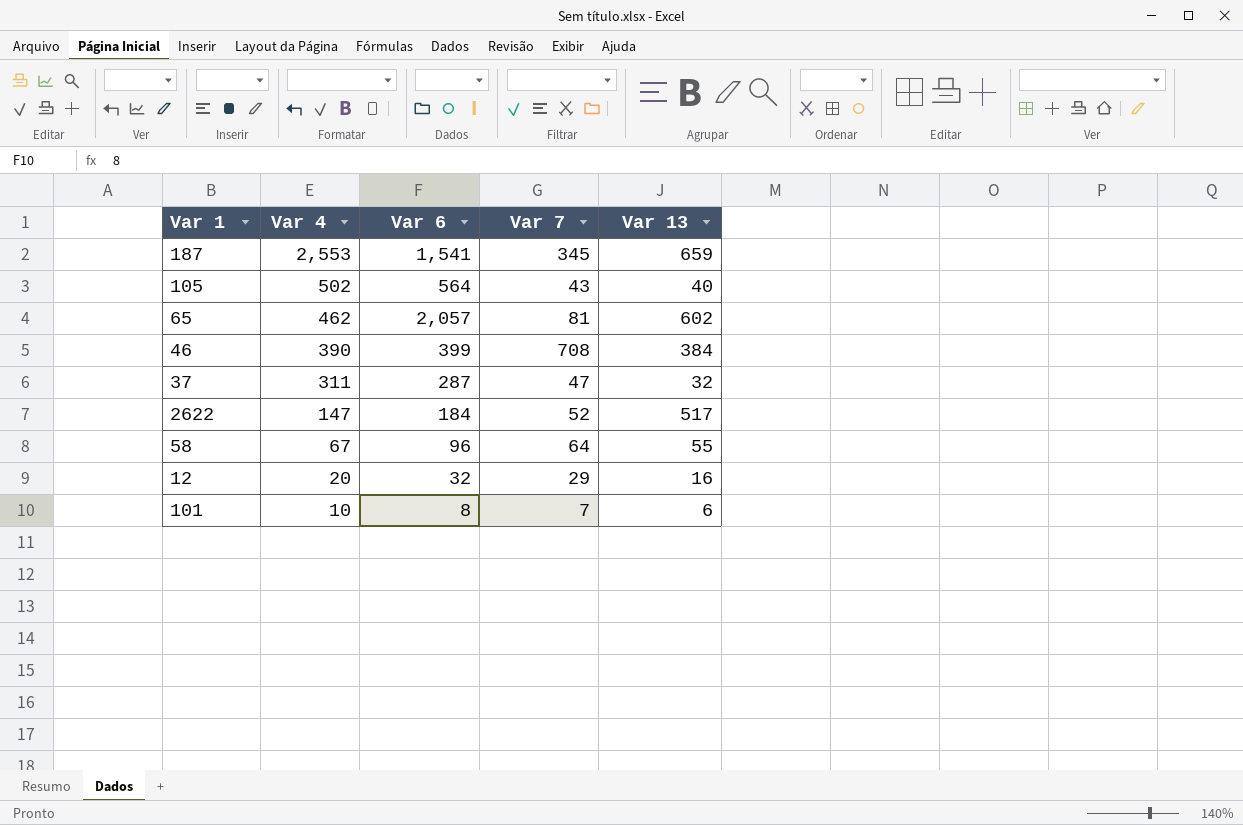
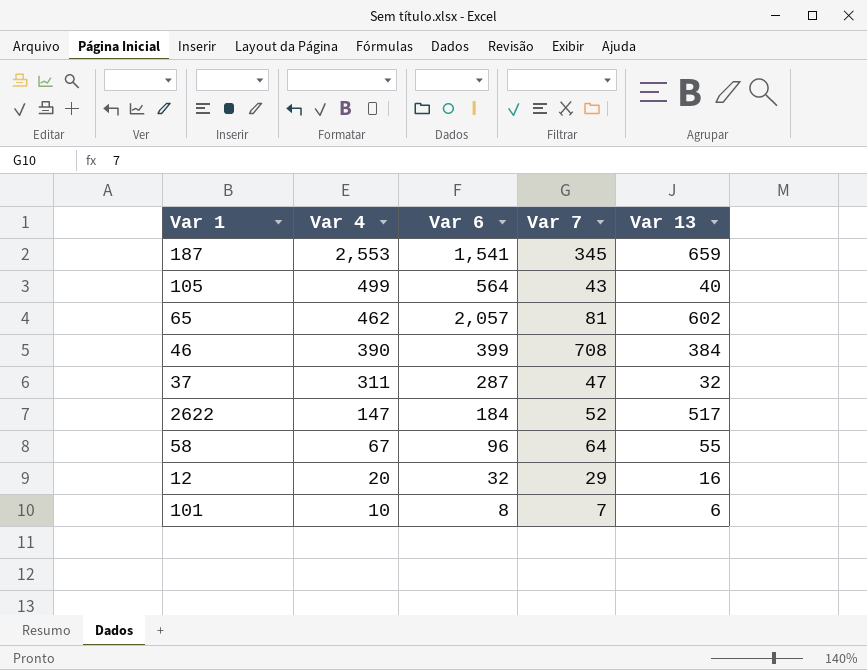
105 | Var 4: 502 -> 499

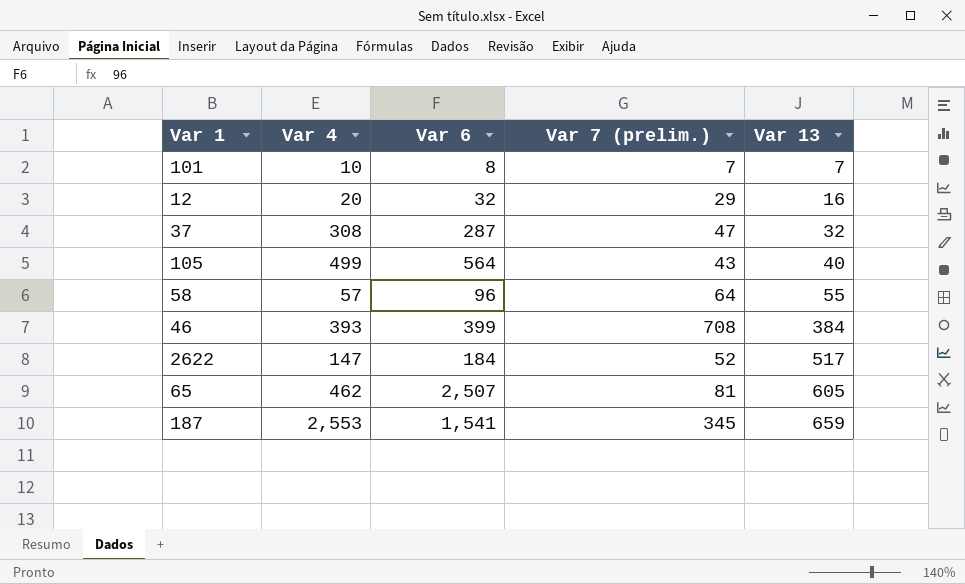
row order: Var 4 descending -> Var 13 ascending
column name: Var 7 -> Var 7 (prelim.)
101 | Var 13: 6 -> 7
37 | Var 4: 311 -> 308
58 | Var 4: 67 -> 57
46 | Var 4: 390 -> 393
65 | Var 6: 2,057 -> 2,507
65 | Var 13: 602 -> 605

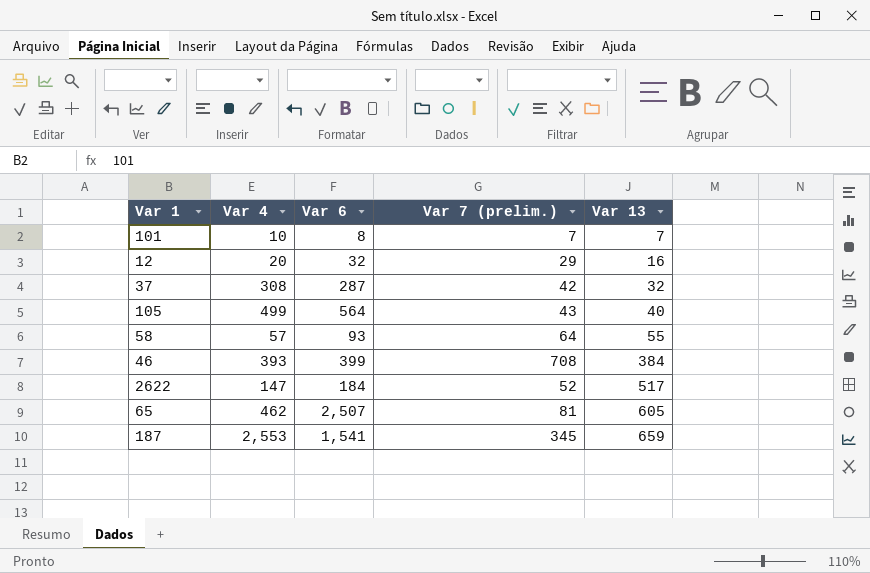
37 | Var 7 (prelim.): 47 -> 42
58 | Var 6: 96 -> 93

